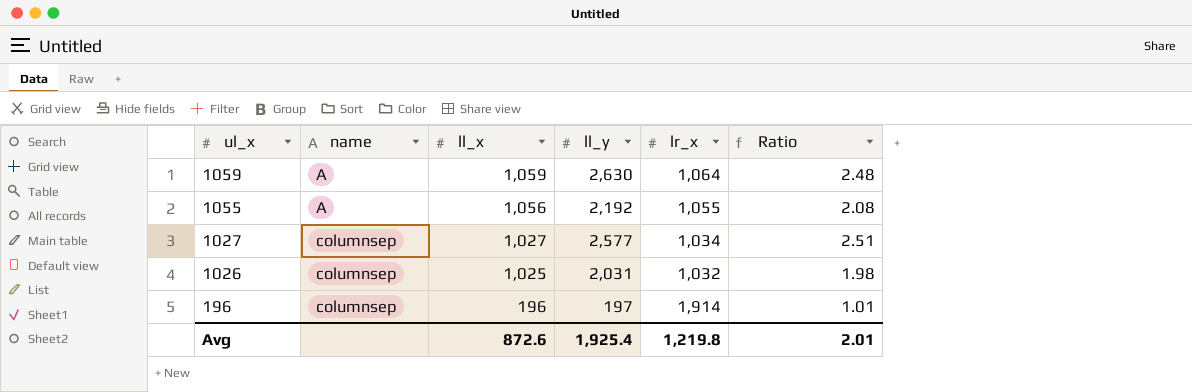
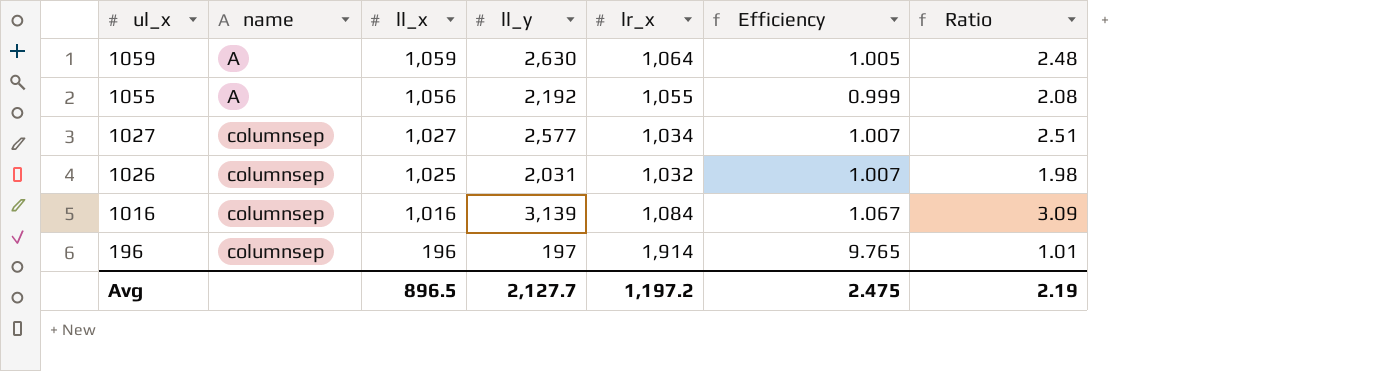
column Efficiency | formula: none -> [lr_x] / [ll_x]
row 1016: none -> columnsep | 1,016 | 3,139 | 1,084 | 1.067 | 3.09
Avg | ll_x: 872.6 -> 896.5
Avg | ll_y: 1,925.4 -> 2,127.7
Avg | lr_x: 1,219.8 -> 1,197.2
Avg | Ratio: 2.01 -> 2.19

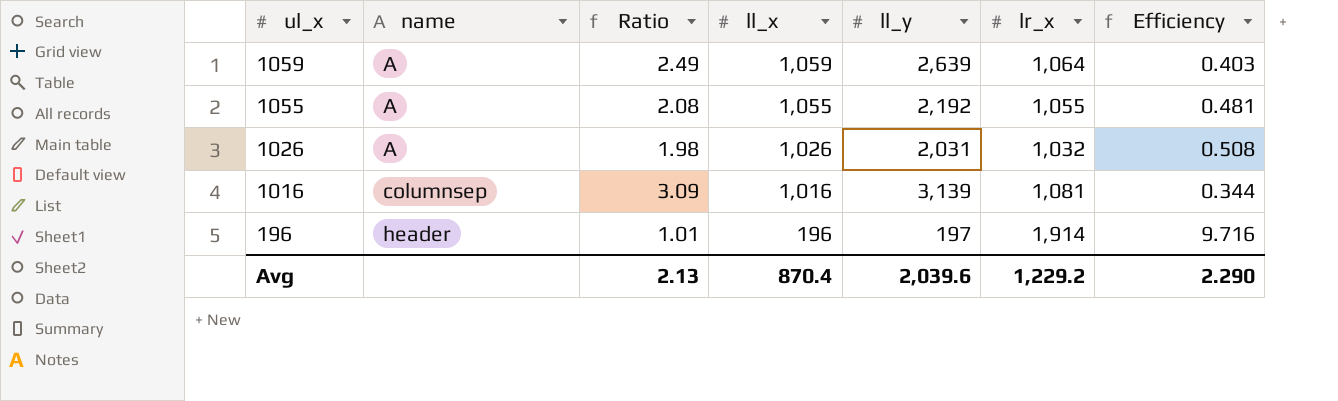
column Ratio | position: 7 -> 3
column Efficiency | formula: [lr_x] / [ll_x] -> [lr_x] / [ll_y]
row 1027: columnsep | 1,027 | 2,577 | 1,034 | 1.007 | 2.51 -> none
1059 | Ratio: 2.48 -> 2.49
1059 | ll_y: 2,630 -> 2,639
1055 | ll_x: 1,056 -> 1,055
1026 | name: columnsep -> A
1026 | ll_x: 1,025 -> 1,026
1016 | lr_x: 1,084 -> 1,081
196 | name: columnsep -> header
Avg | Ratio: 2.19 -> 2.13
Avg | ll_x: 896.5 -> 870.4
Avg | ll_y: 2,127.7 -> 2,039.6
Avg | lr_x: 1,197.2 -> 1,229.2
Avg | Efficiency: 2.475 -> 2.290

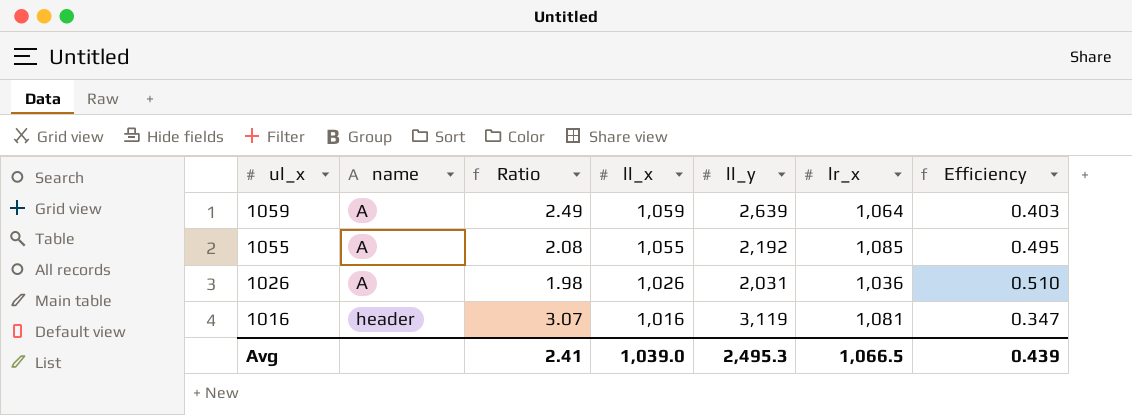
row 196: header | 1.01 | 196 | 197 | 1,914 | 9.716 -> none
1055 | lr_x: 1,055 -> 1,085
1055 | Efficiency: 0.481 -> 0.495
1026 | lr_x: 1,032 -> 1,036
1026 | Efficiency: 0.508 -> 0.510
1016 | name: columnsep -> header
1016 | Ratio: 3.09 -> 3.07
1016 | ll_y: 3,139 -> 3,119
1016 | Efficiency: 0.344 -> 0.347
Avg | Ratio: 2.13 -> 2.41
Avg | ll_x: 870.4 -> 1,039.0
Avg | ll_y: 2,039.6 -> 2,495.3
Avg | lr_x: 1,229.2 -> 1,066.5
Avg | Efficiency: 2.290 -> 0.439

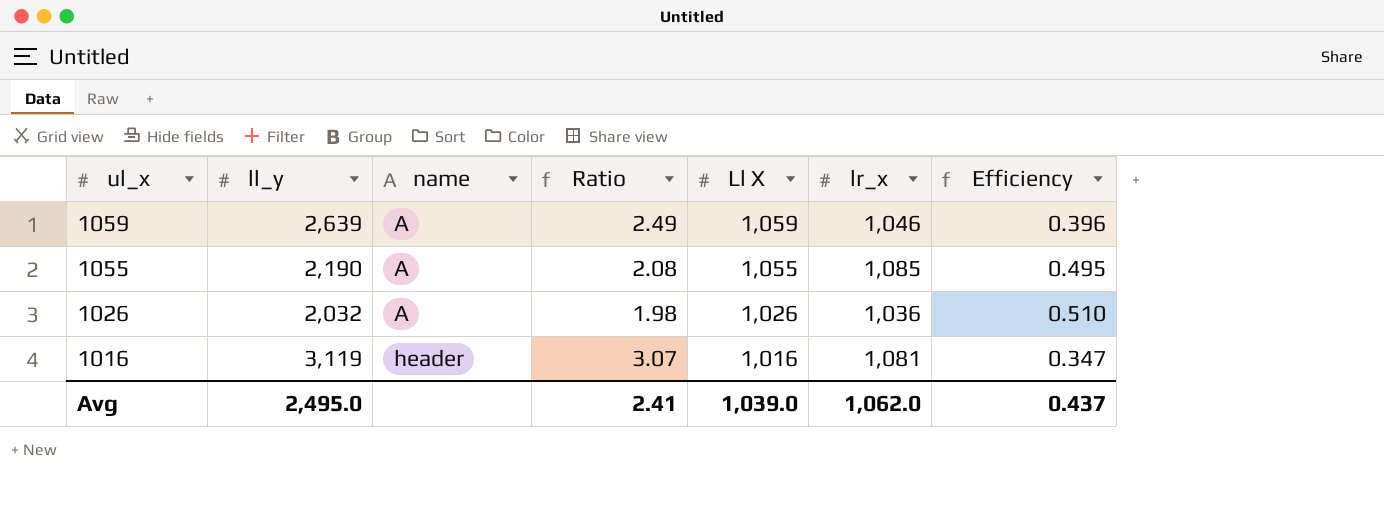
column ll_y | position: 5 -> 2
column name: ll_x -> Ll X
1059 | lr_x: 1,064 -> 1,046
1059 | Efficiency: 0.403 -> 0.396
1055 | ll_y: 2,192 -> 2,190
1026 | ll_y: 2,031 -> 2,032
Avg | ll_y: 2,495.3 -> 2,495.0
Avg | lr_x: 1,066.5 -> 1,062.0
Avg | Efficiency: 0.439 -> 0.437

